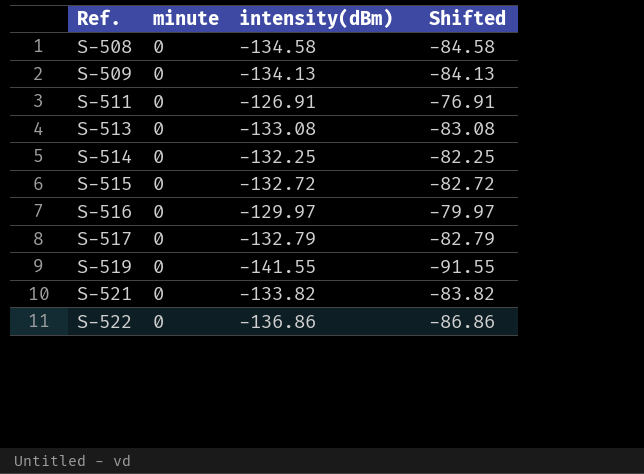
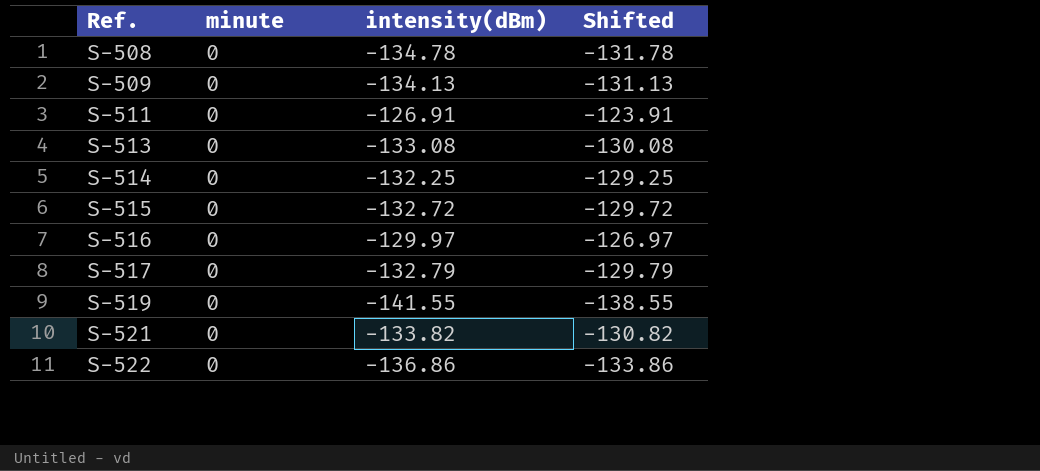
column Shifted | formula: [intensity(dBm)] + 50 -> [intensity(dBm)] + 3
S-508 | intensity(dBm): -134.58 -> -134.78

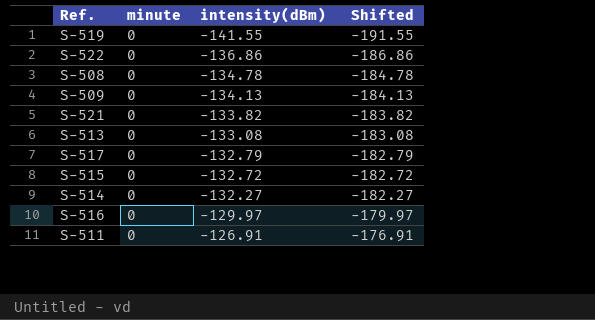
row order: Ref. ascending -> intensity(dBm) ascending
column Shifted | formula: [intensity(dBm)] + 3 -> [intensity(dBm)] - 50
S-514 | intensity(dBm): -132.25 -> -132.27

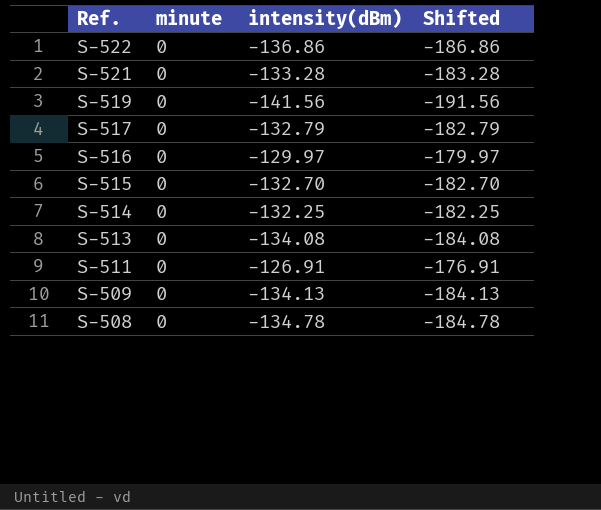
row order: intensity(dBm) ascending -> Ref. descending
S-521 | intensity(dBm): -133.82 -> -133.28
S-521 | Shifted: -183.82 -> -183.28
S-519 | intensity(dBm): -141.55 -> -141.56
S-519 | Shifted: -191.55 -> -191.56
S-515 | intensity(dBm): -132.72 -> -132.70
S-515 | Shifted: -182.72 -> -182.70
S-514 | intensity(dBm): -132.27 -> -132.25
S-514 | Shifted: -182.27 -> -182.25
S-513 | intensity(dBm): -133.08 -> -134.08
S-513 | Shifted: -183.08 -> -184.08

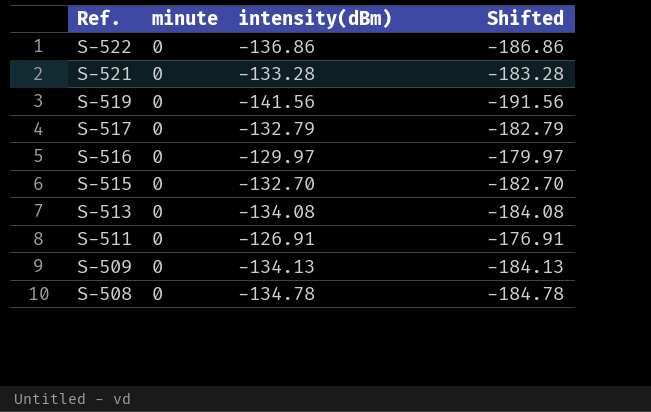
row S-514: 0 | -132.25 | -182.25 -> none

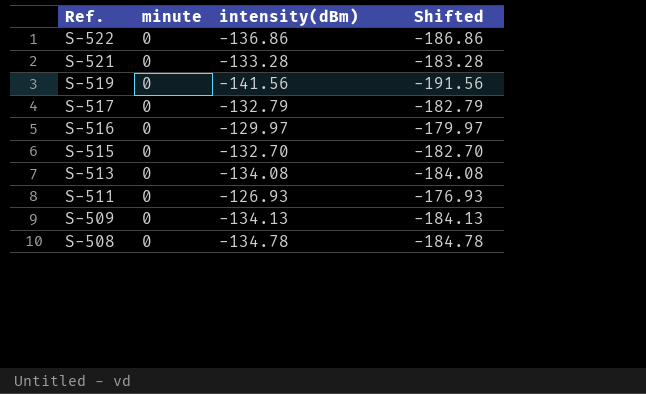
S-511 | intensity(dBm): -126.91 -> -126.93
S-511 | Shifted: -176.91 -> -176.93

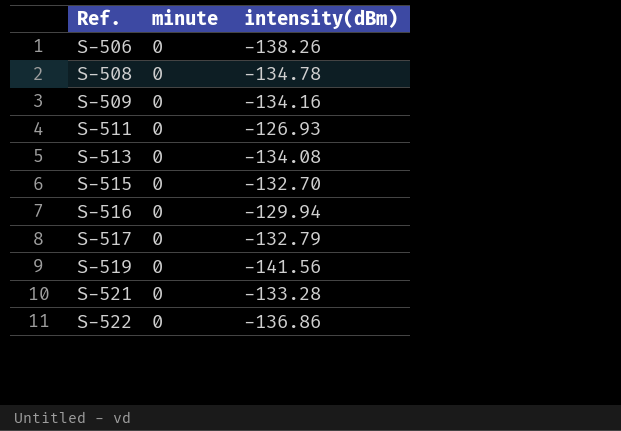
row order: Ref. descending -> Ref. ascending
column Shifted | formula: [intensity(dBm)] - 50 -> none
row S-506: none -> 0 | -138.26
S-509 | intensity(dBm): -134.13 -> -134.16
S-516 | intensity(dBm): -129.97 -> -129.94

